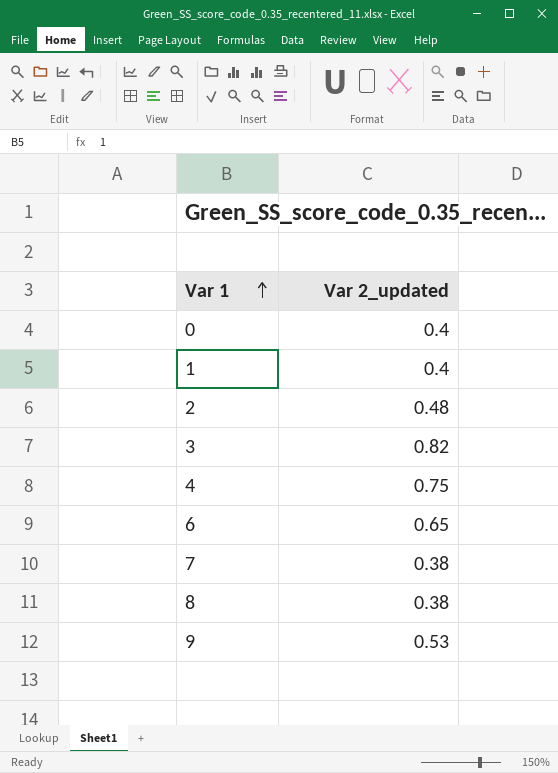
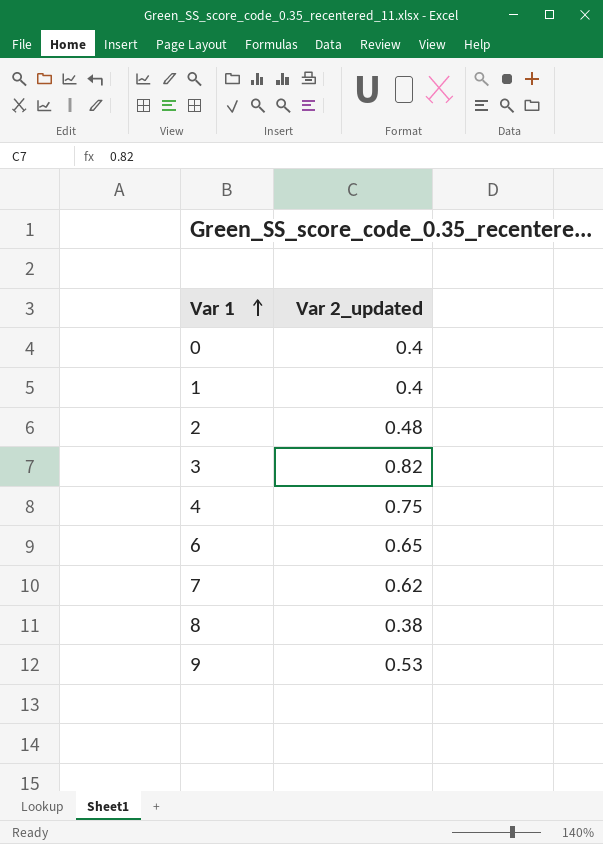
7 | Var 2_updated: 0.38 -> 0.62

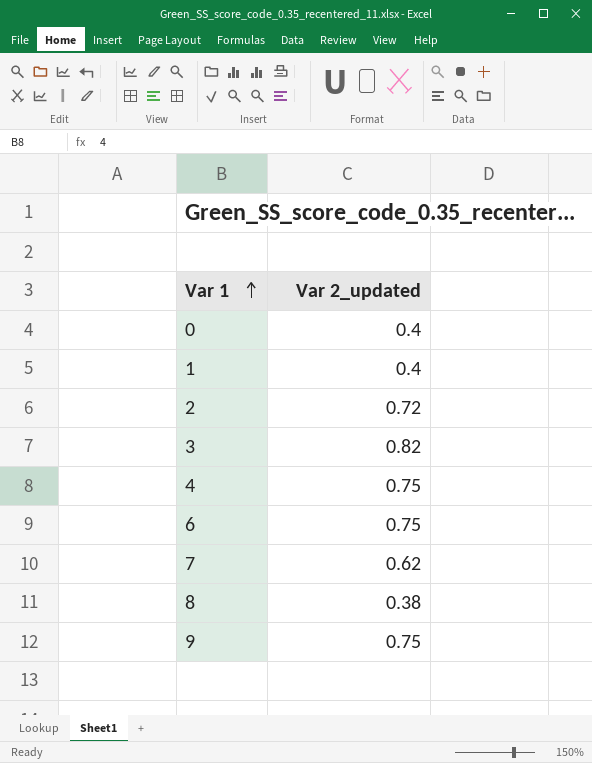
2 | Var 2_updated: 0.48 -> 0.72
6 | Var 2_updated: 0.65 -> 0.75
9 | Var 2_updated: 0.53 -> 0.75

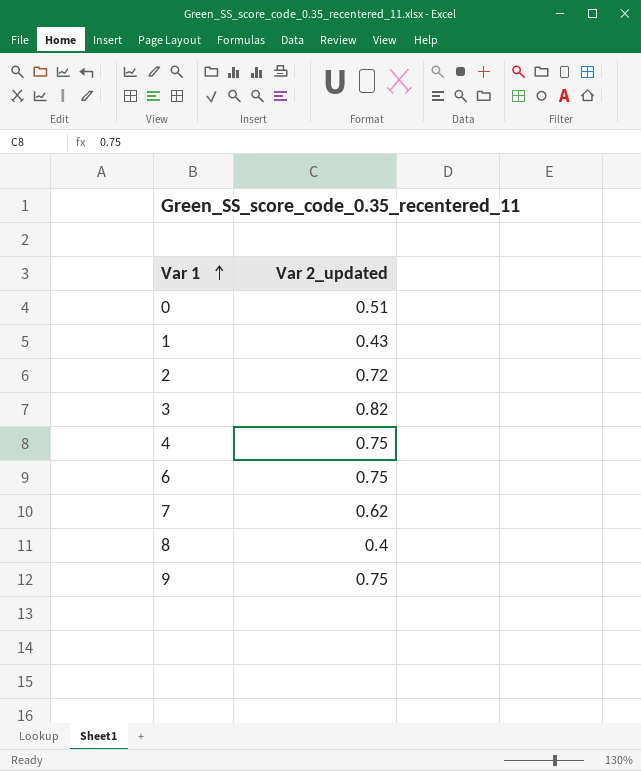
0 | Var 2_updated: 0.4 -> 0.51
1 | Var 2_updated: 0.4 -> 0.43
8 | Var 2_updated: 0.38 -> 0.4

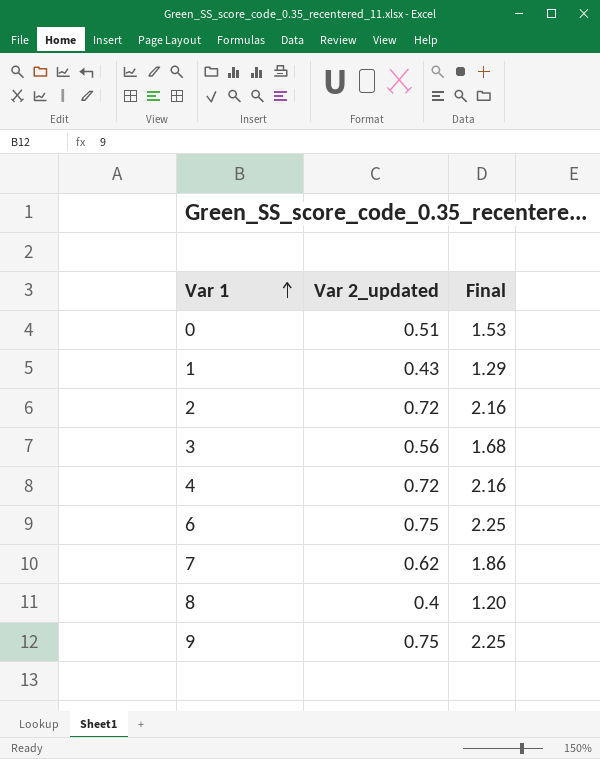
column Final | formula: none -> [Var 2_updated] * 3
3 | Var 2_updated: 0.82 -> 0.56
4 | Var 2_updated: 0.75 -> 0.72

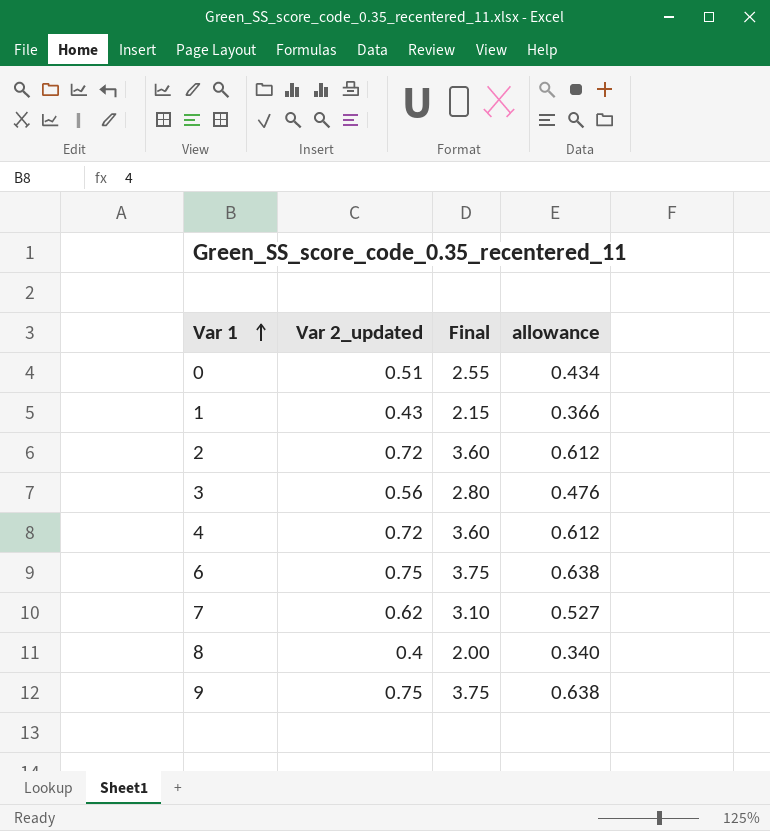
column Final | formula: [Var 2_updated] * 3 -> [Var 2_updated] * 5
column allowance | formula: none -> [Var 2_updated] * 0.85

